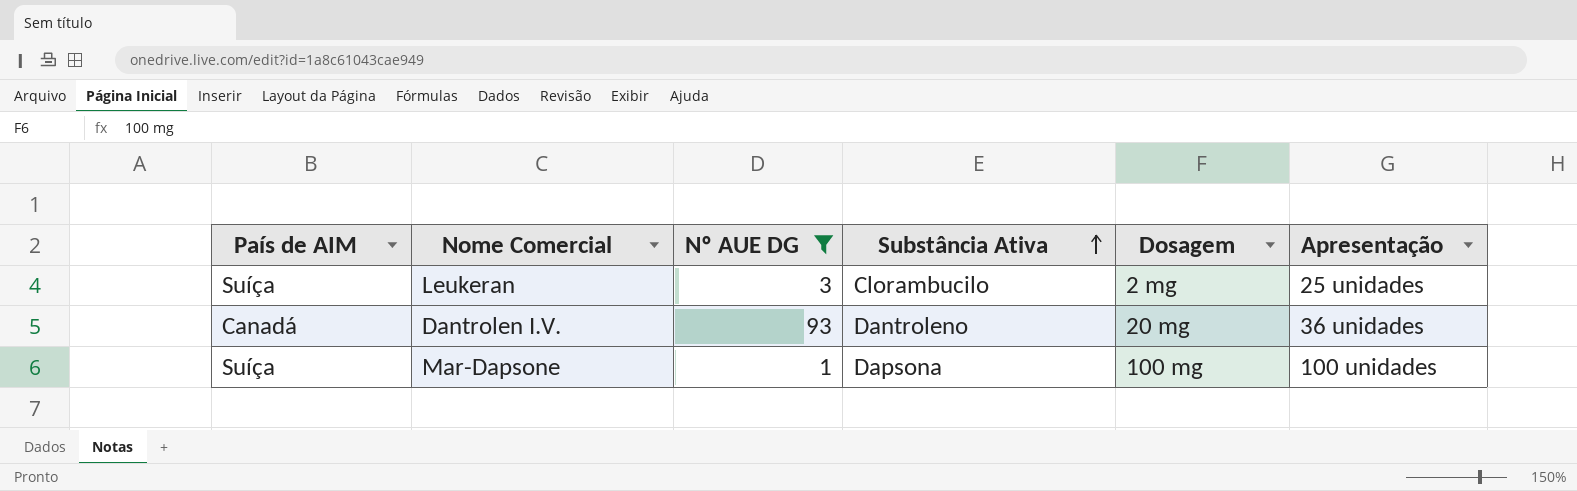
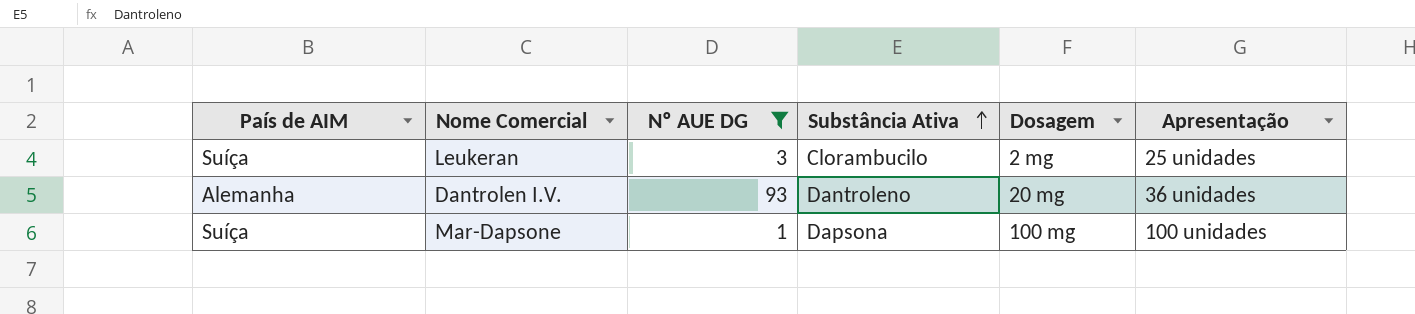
Dantrolen I.V. | País de AIM: Canadá -> Alemanha

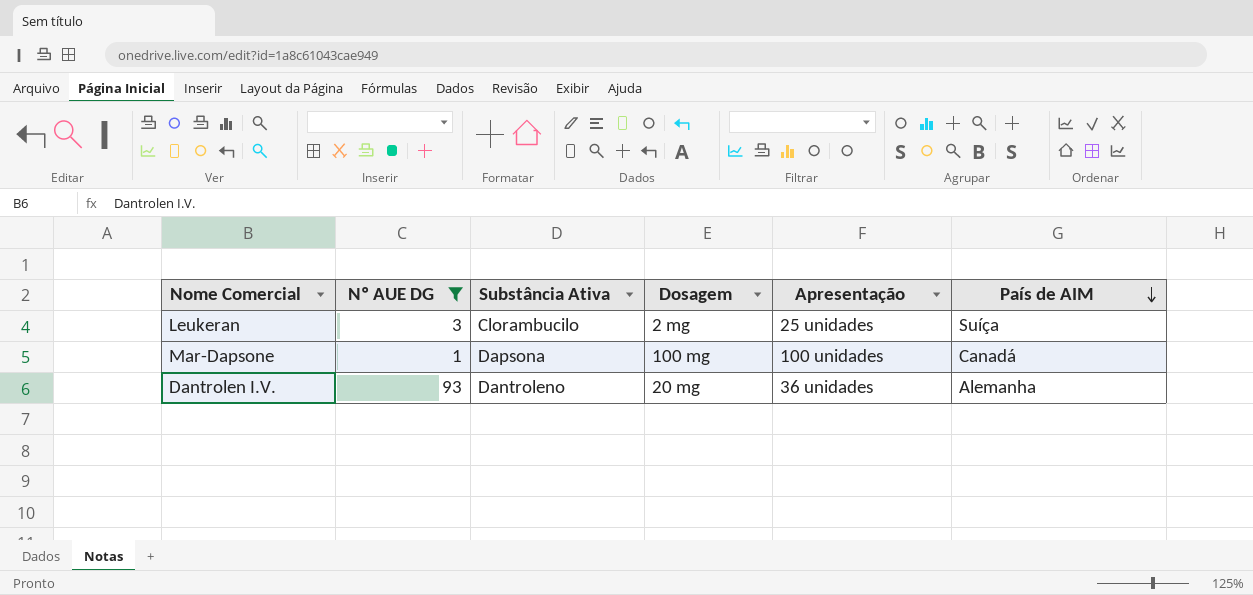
row order: Substância Ativa ascending -> País de AIM descending
column País de AIM | position: 1 -> 6
Mar-Dapsone | País de AIM: Suíça -> Canadá

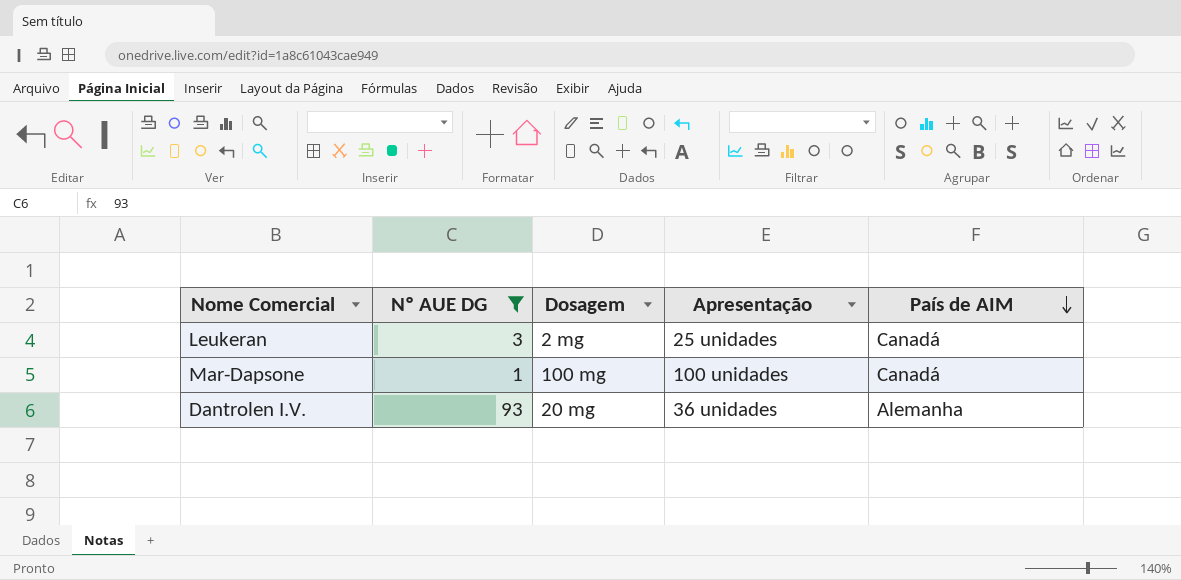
column Substância Ativa | position: 3 -> none
Leukeran | País de AIM: Suíça -> Canadá

